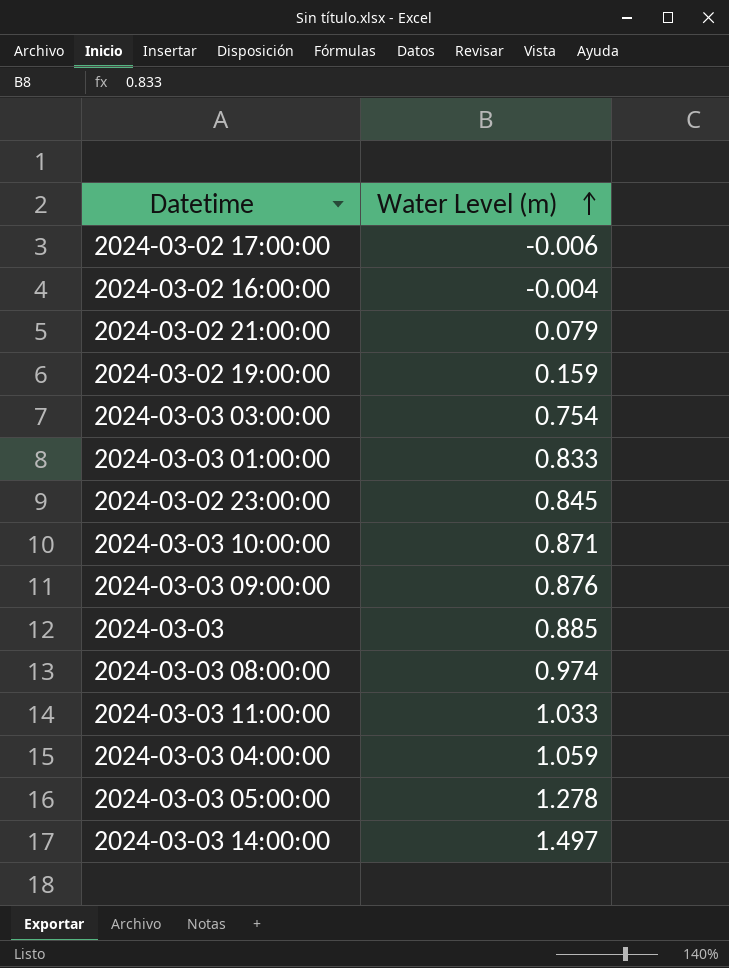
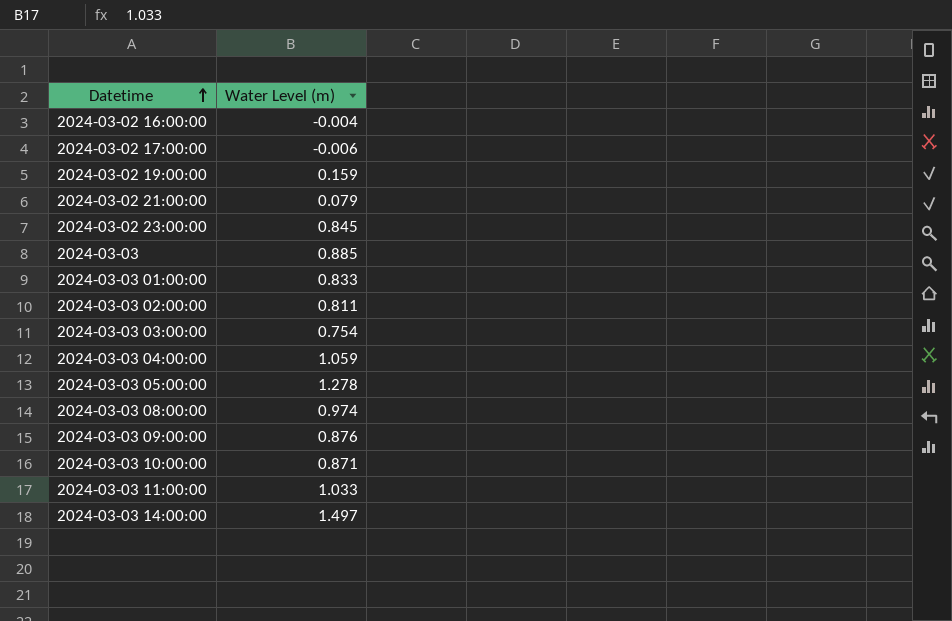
row order: Water Level (m) ascending -> Datetime ascending
row 2024-03-03 02:00:00: none -> 0.811

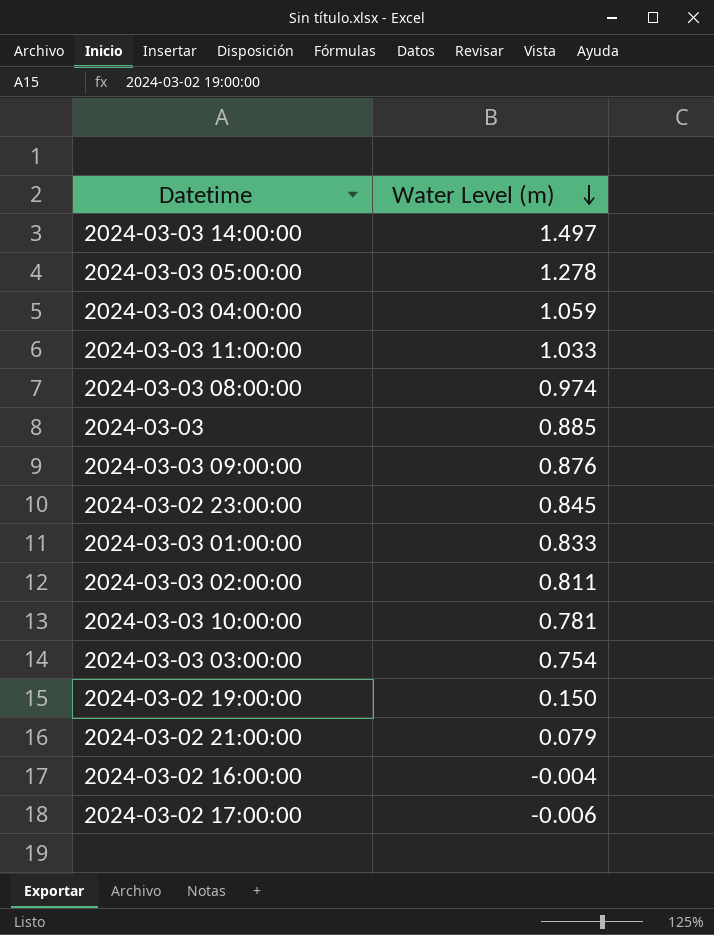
row order: Datetime ascending -> Water Level (m) descending
2024-03-03 10:00:00 | Water Level (m): 0.871 -> 0.781
2024-03-02 19:00:00 | Water Level (m): 0.159 -> 0.150

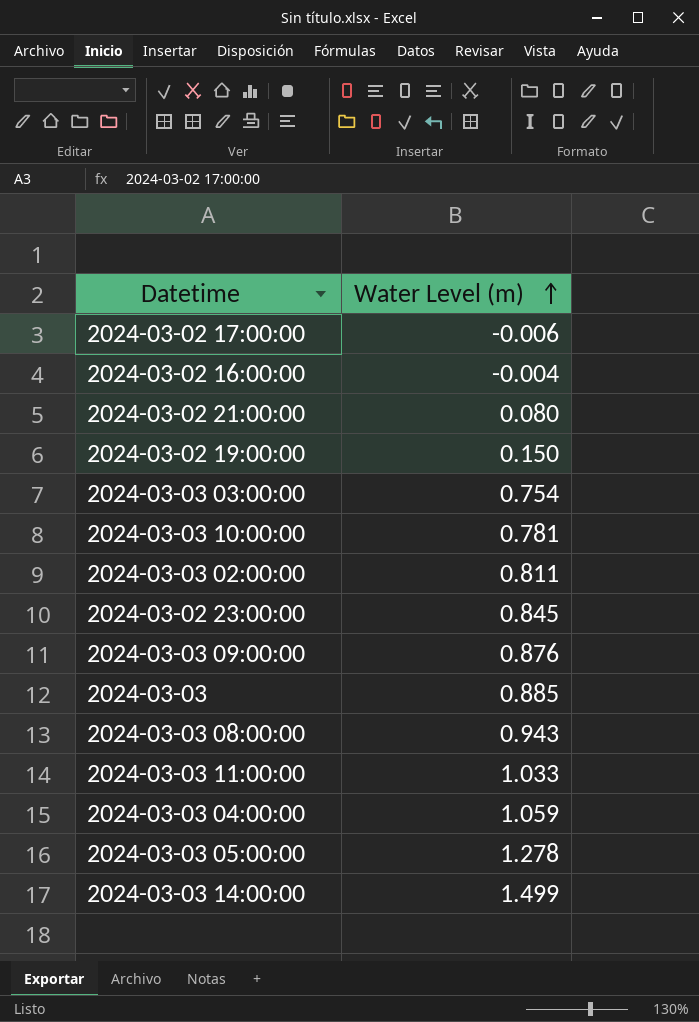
row order: Water Level (m) descending -> Water Level (m) ascending
row 2024-03-03 01:00:00: 0.833 -> none
2024-03-02 21:00:00 | Water Level (m): 0.079 -> 0.080
2024-03-03 08:00:00 | Water Level (m): 0.974 -> 0.943
2024-03-03 14:00:00 | Water Level (m): 1.497 -> 1.499

